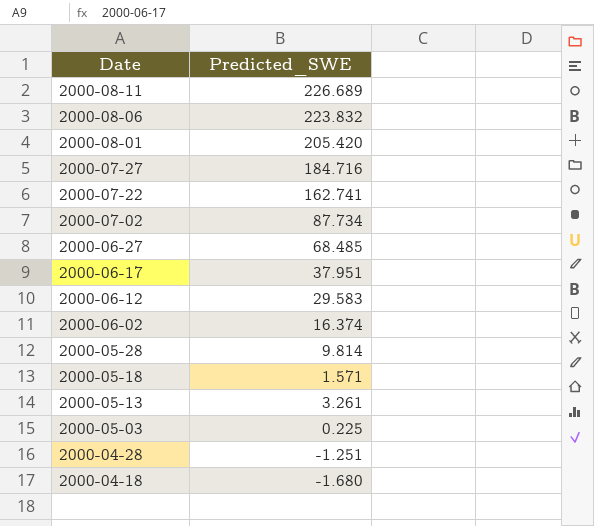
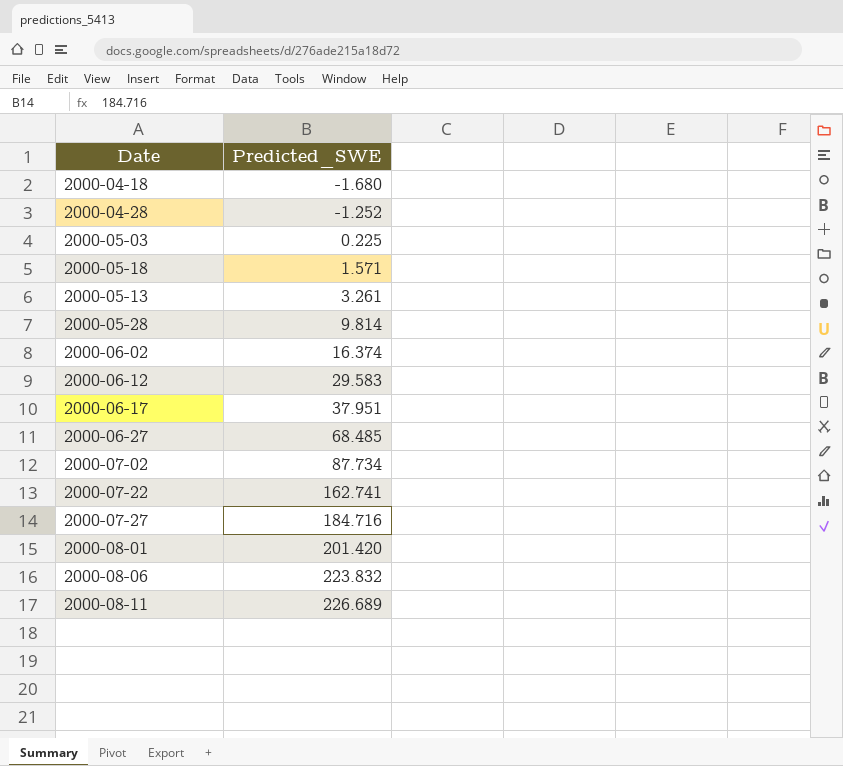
row order: Date descending -> Predicted_SWE ascending
2000-04-28 | Predicted_SWE: -1.251 -> -1.252
2000-08-01 | Predicted_SWE: 205.420 -> 201.420

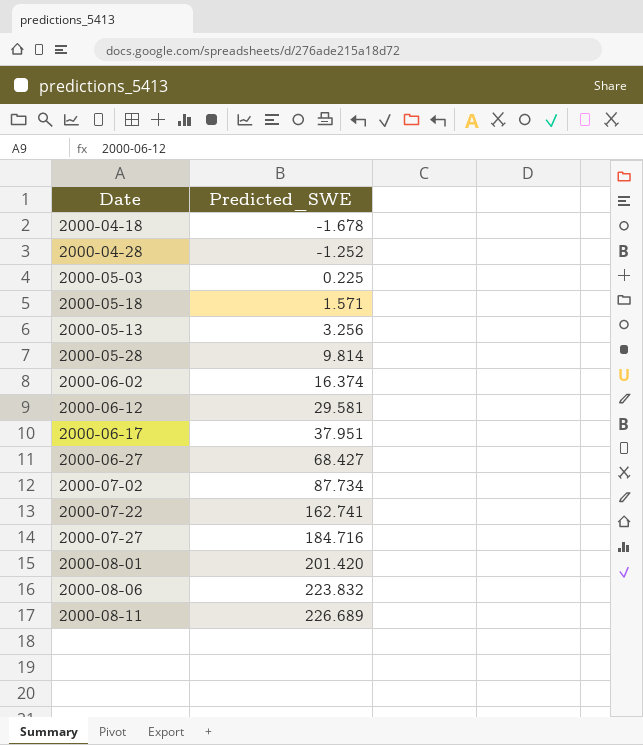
2000-04-18 | Predicted_SWE: -1.680 -> -1.678
2000-05-13 | Predicted_SWE: 3.261 -> 3.256
2000-06-12 | Predicted_SWE: 29.583 -> 29.581
2000-06-27 | Predicted_SWE: 68.485 -> 68.427

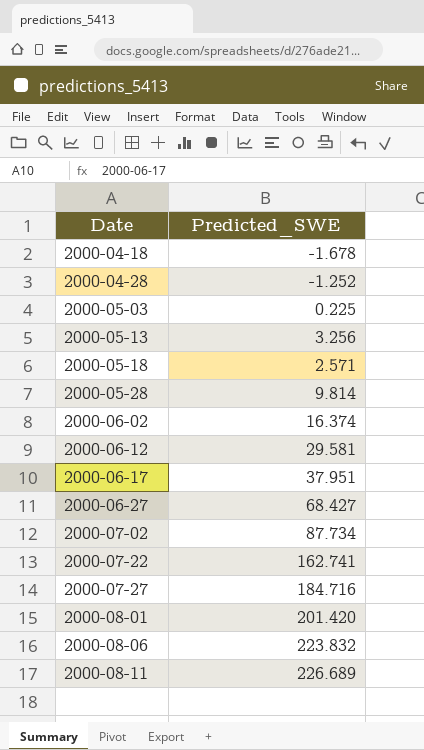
row order: Predicted_SWE ascending -> Date ascending
2000-05-18 | Predicted_SWE: 1.571 -> 2.571

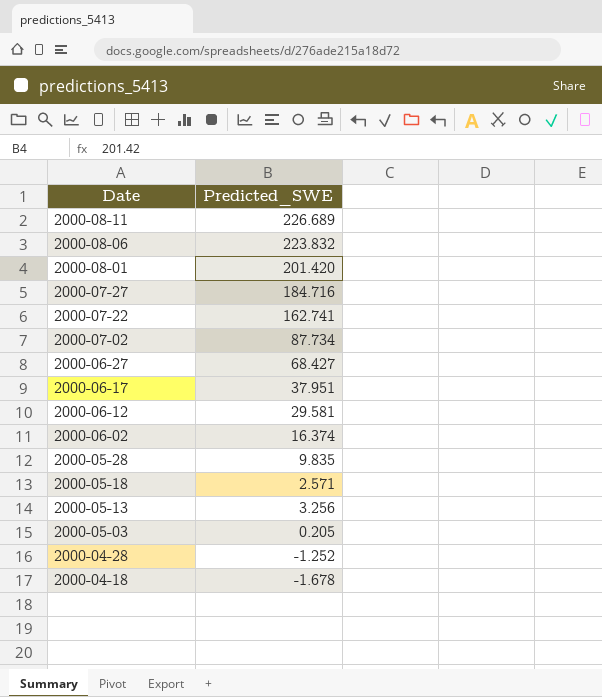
row order: Date ascending -> Date descending
2000-05-28 | Predicted_SWE: 9.814 -> 9.835
2000-05-03 | Predicted_SWE: 0.225 -> 0.205

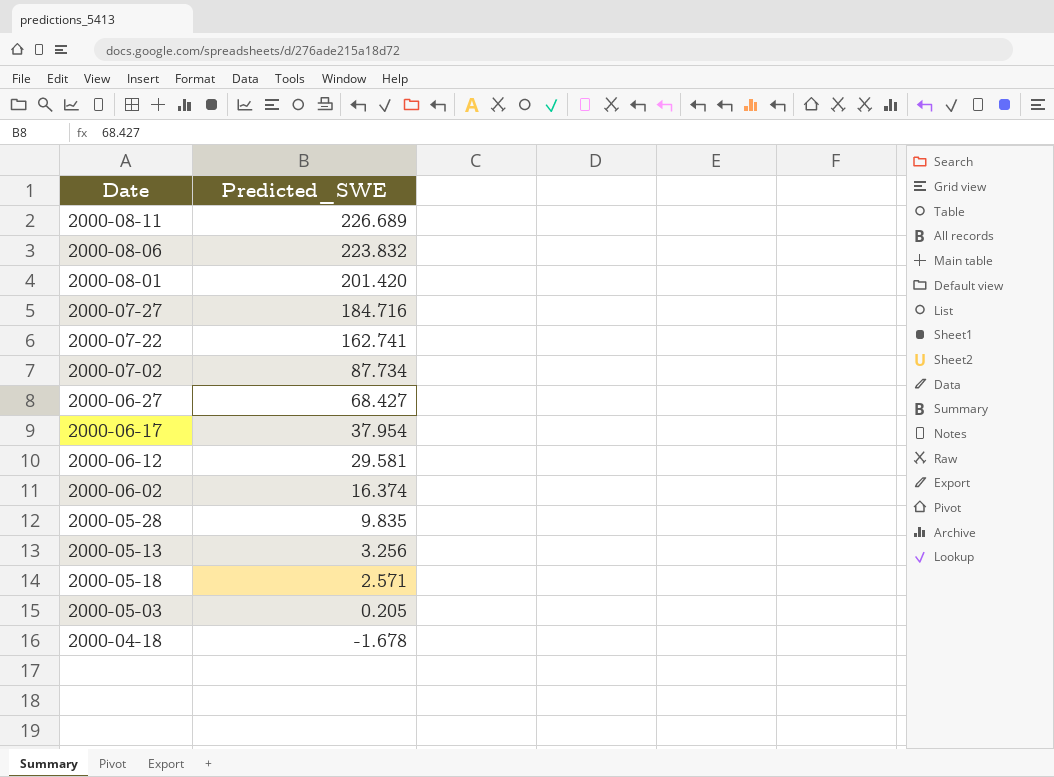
row order: Date descending -> Predicted_SWE descending
row 2000-04-28: -1.252 -> none
2000-06-17 | Predicted_SWE: 37.951 -> 37.954

